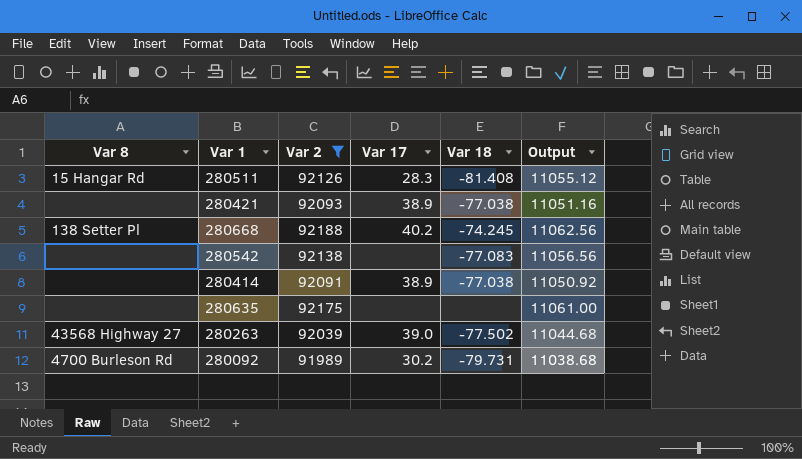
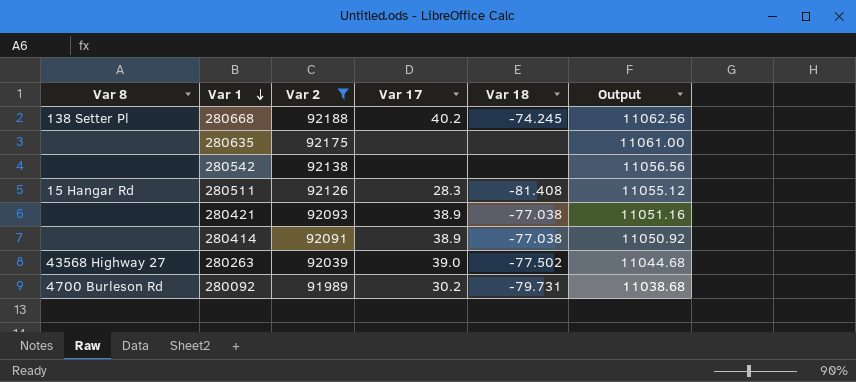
row order: none -> Var 1 descending
280542 | Var 18: -77.083 -> none

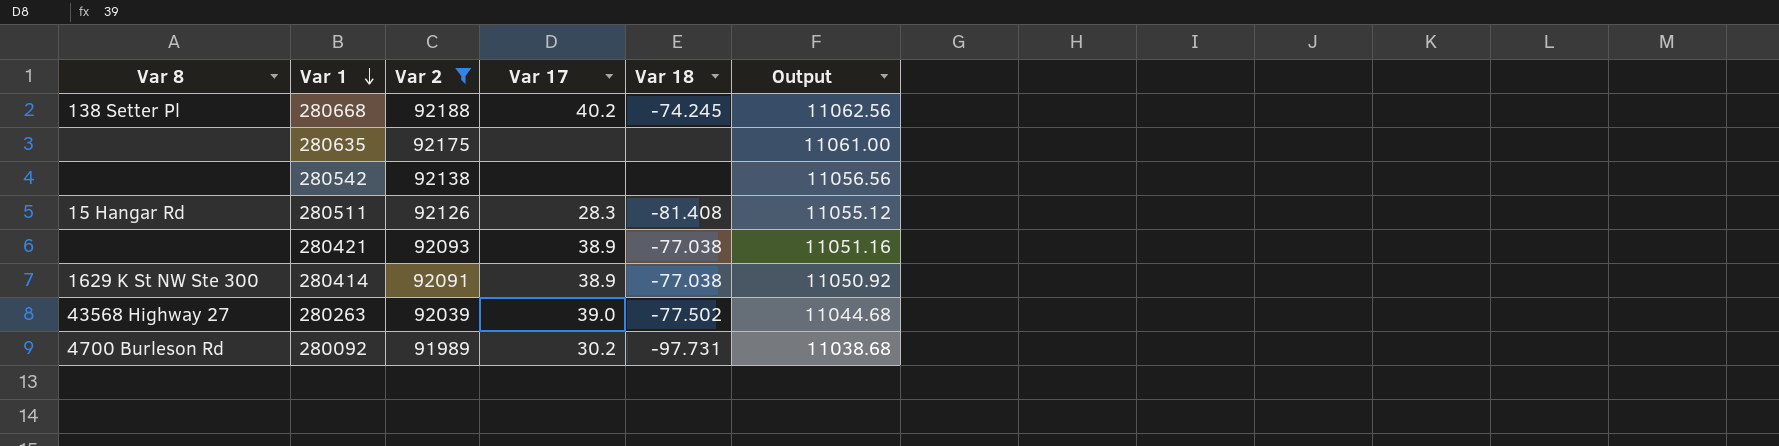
280414 | Var 8: none -> 1629 K St NW Ste 300
280092 | Var 18: -79.731 -> -97.731

